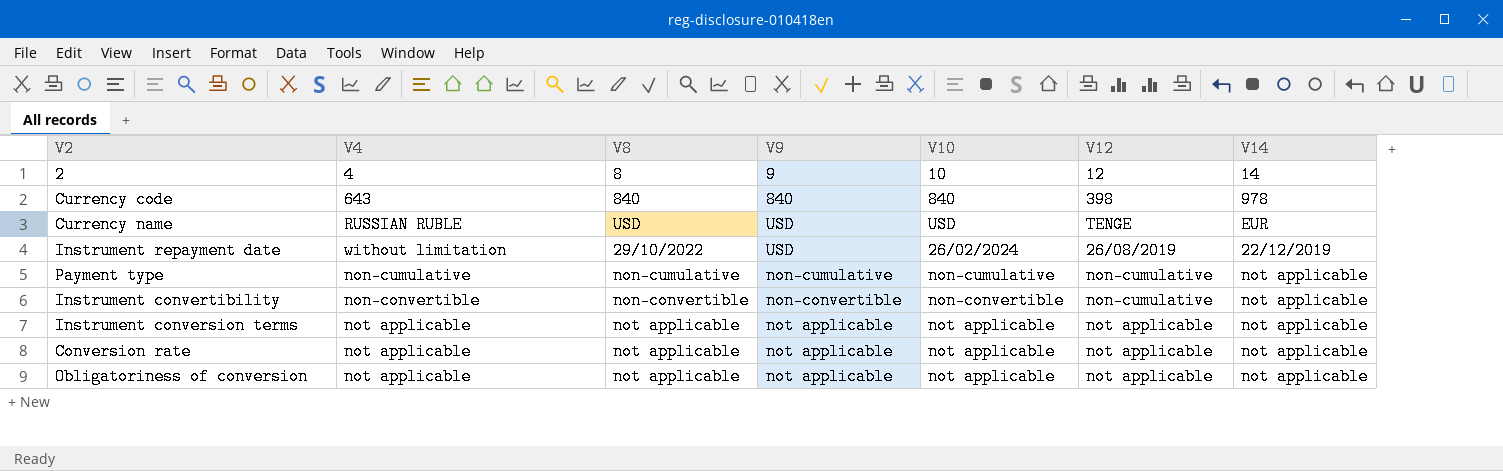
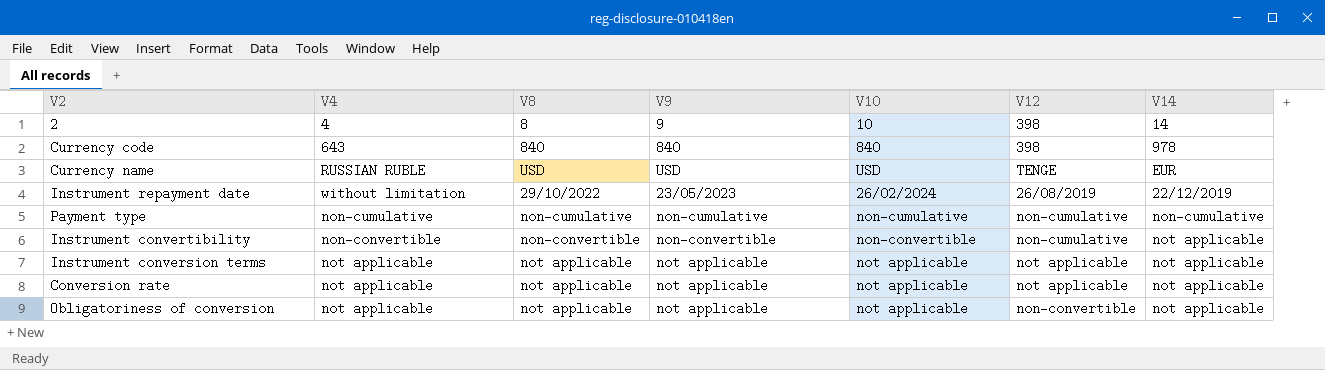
2 | V12: 12 -> 398
Instrument repayment date | V9: USD -> 23/05/2023
Payment type | V14: not applicable -> non-cumulative
Obligatoriness of conversion | V12: not applicable -> non-convertible

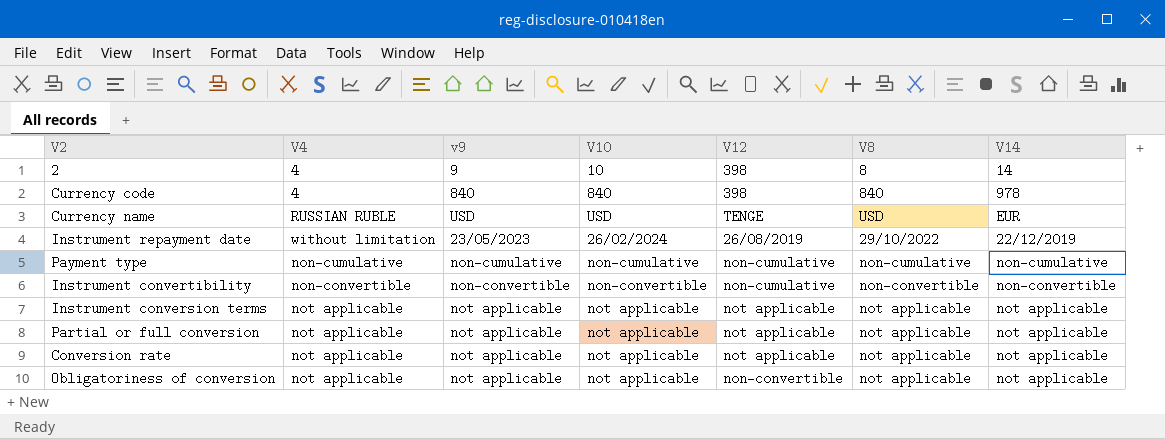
column name: V9 -> v9
column V8 | position: 3 -> 6
Currency code | V4: 643 -> 4
Instrument convertibility | V14: not applicable -> non-convertible
row Partial or full conversion: none -> not applicable | not applicable | not applicable | not applicable | not applicable | not applicable

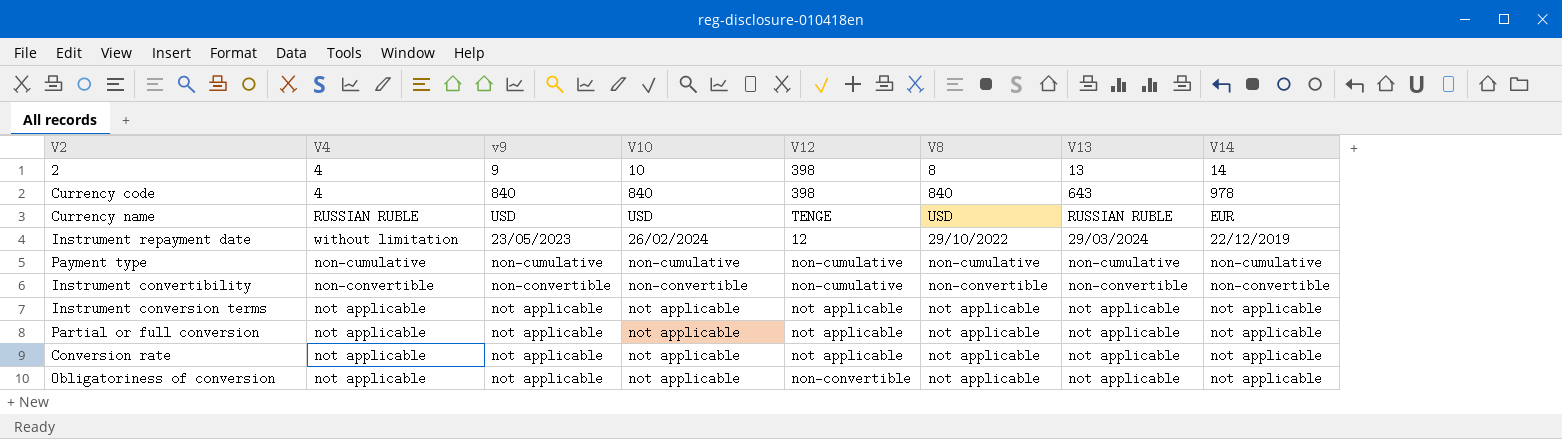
column V13 | position: none -> 7
Instrument repayment date | V12: 26/08/2019 -> 12

